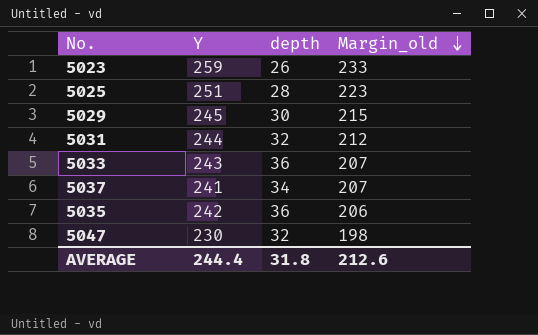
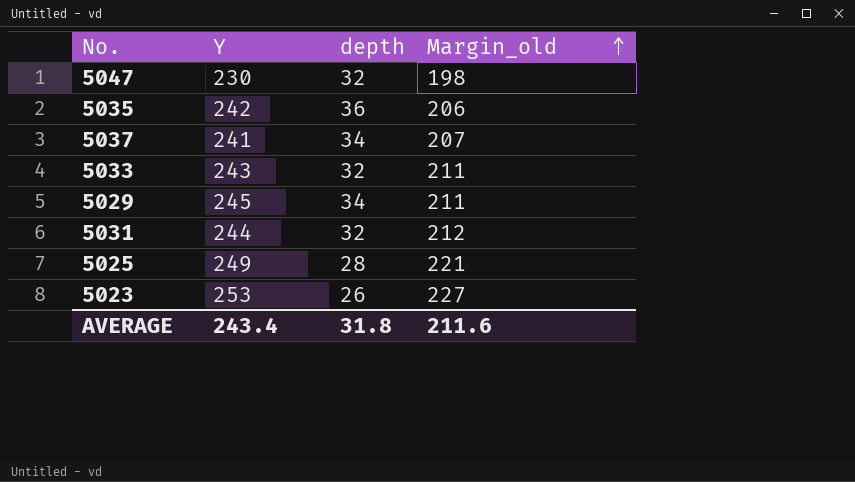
row order: Margin_old descending -> Margin_old ascending
5033 | depth: 36 -> 32
5033 | Margin_old: 207 -> 211
5029 | depth: 30 -> 34
5029 | Margin_old: 215 -> 211
5025 | Y: 251 -> 249
5025 | Margin_old: 223 -> 221
5023 | Y: 259 -> 253
5023 | Margin_old: 233 -> 227
AVERAGE | Y: 244.4 -> 243.4
AVERAGE | Margin_old: 212.6 -> 211.6

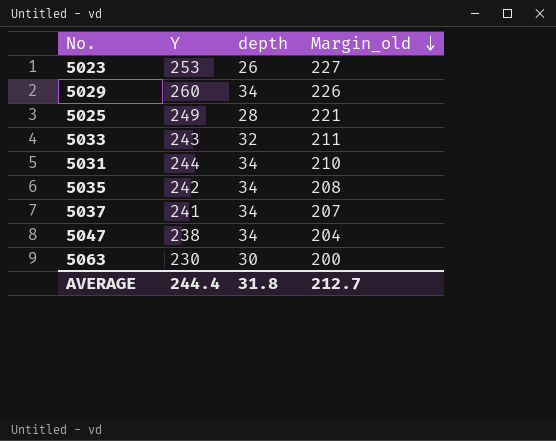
row order: Margin_old ascending -> Margin_old descending
5029 | Y: 245 -> 260
5029 | Margin_old: 211 -> 226
5031 | depth: 32 -> 34
5031 | Margin_old: 212 -> 210
5035 | depth: 36 -> 34
5035 | Margin_old: 206 -> 208
5047 | Y: 230 -> 238
5047 | depth: 32 -> 34
5047 | Margin_old: 198 -> 204
row 5063: none -> 230 | 30 | 200
AVERAGE | Y: 243.4 -> 244.4
AVERAGE | Margin_old: 211.6 -> 212.7

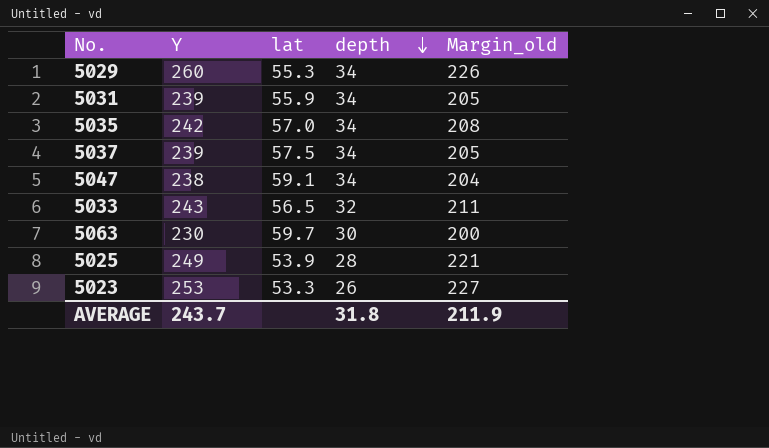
row order: Margin_old descending -> depth descending
column lat | position: none -> 3
5031 | Y: 244 -> 239
5031 | Margin_old: 210 -> 205
5037 | Y: 241 -> 239
5037 | Margin_old: 207 -> 205
AVERAGE | Y: 244.4 -> 243.7
AVERAGE | Margin_old: 212.7 -> 211.9

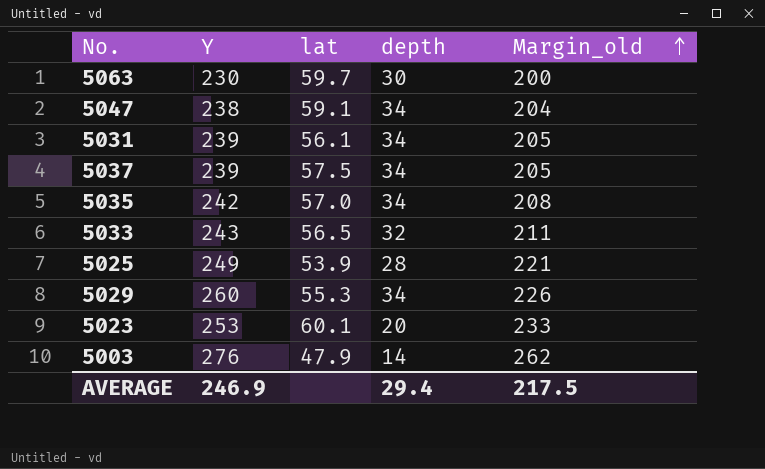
row order: depth descending -> Margin_old ascending
5031 | lat: 55.9 -> 56.1
5023 | lat: 53.3 -> 60.1
5023 | depth: 26 -> 20
5023 | Margin_old: 227 -> 233
row 5003: none -> 276 | 47.9 | 14 | 262
AVERAGE | Y: 243.7 -> 246.9
AVERAGE | depth: 31.8 -> 29.4
AVERAGE | Margin_old: 211.9 -> 217.5

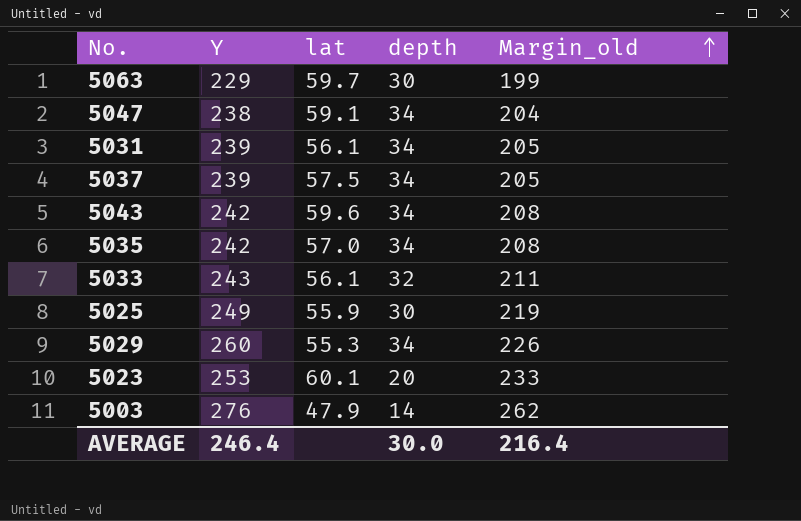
5063 | Y: 230 -> 229
5063 | Margin_old: 200 -> 199
row 5043: none -> 242 | 59.6 | 34 | 208
5033 | lat: 56.5 -> 56.1
5025 | lat: 53.9 -> 55.9
5025 | depth: 28 -> 30
5025 | Margin_old: 221 -> 219
AVERAGE | Y: 246.9 -> 246.4
AVERAGE | depth: 29.4 -> 30.0
AVERAGE | Margin_old: 217.5 -> 216.4

